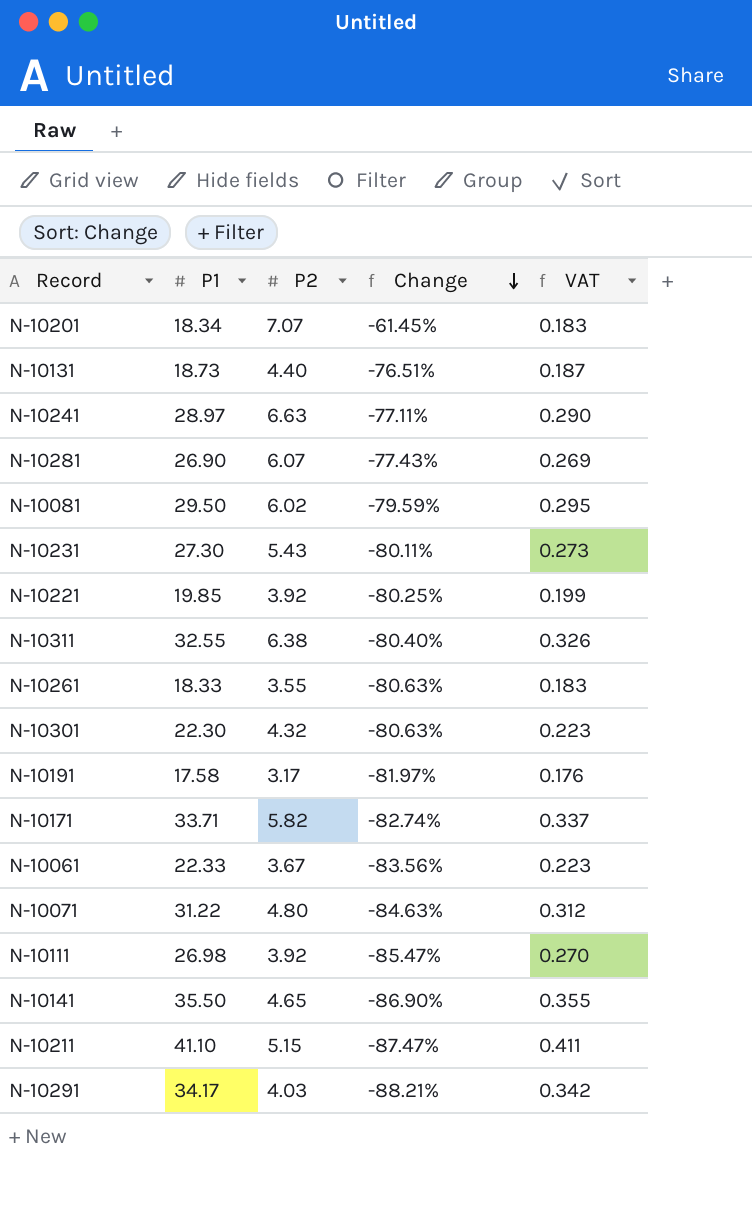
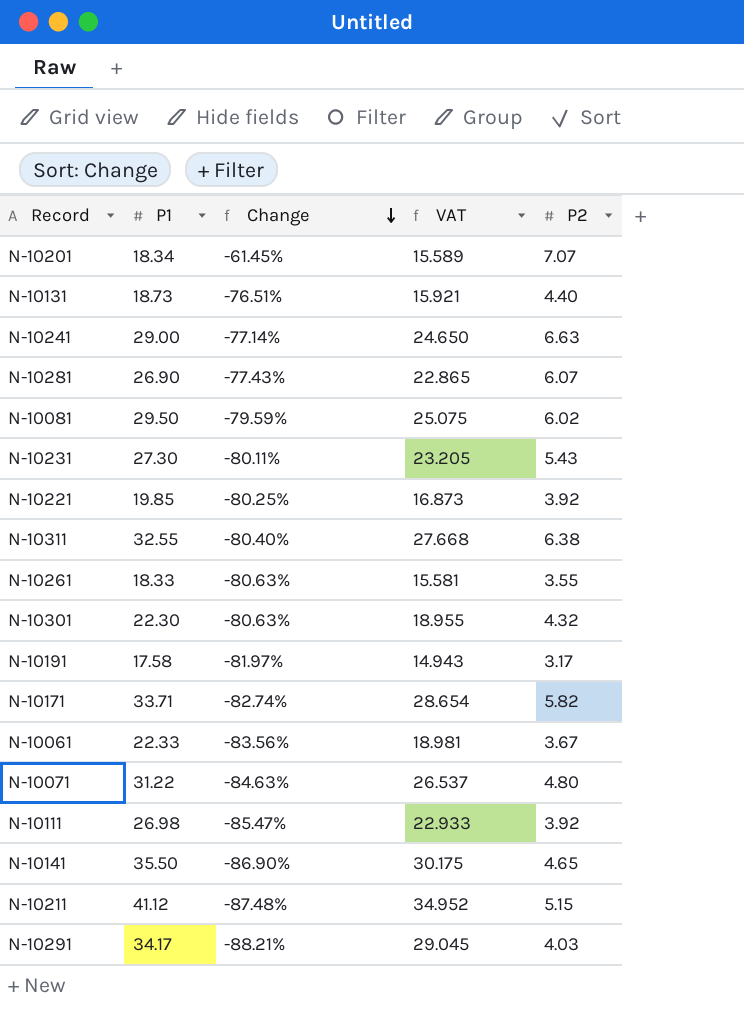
column VAT | formula: [P1] * 0.01 -> [P1] * 0.85
column P2 | position: 3 -> 5
N-10241 | P1: 28.97 -> 29.00
N-10241 | Change: -77.11% -> -77.14%
N-10211 | P1: 41.10 -> 41.12
N-10211 | Change: -87.47% -> -87.48%

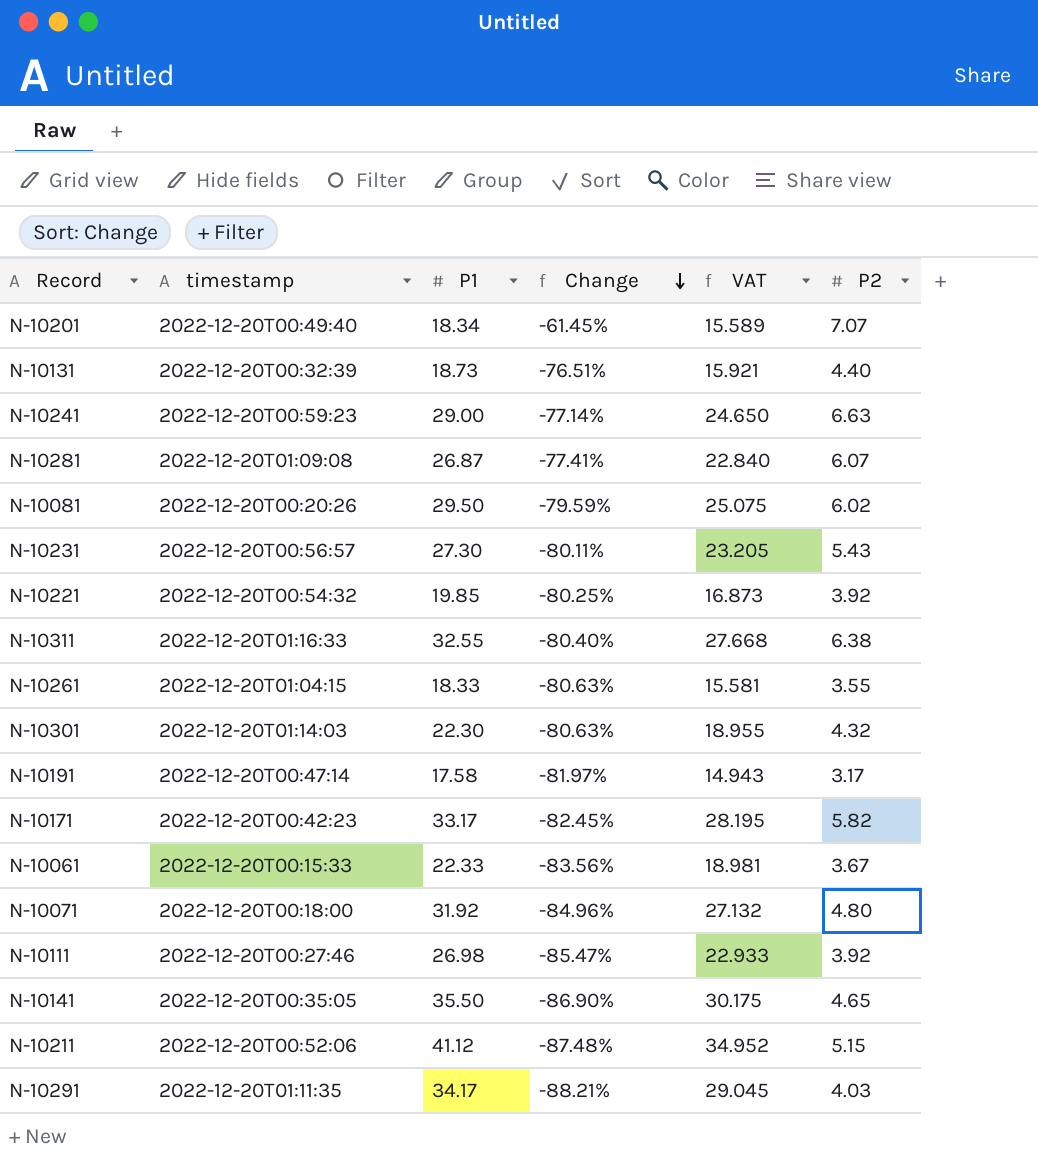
column timestamp | position: none -> 2
N-10281 | P1: 26.90 -> 26.87
N-10281 | Change: -77.43% -> -77.41%
N-10281 | VAT: 22.865 -> 22.840
N-10171 | P1: 33.71 -> 33.17
N-10171 | Change: -82.74% -> -82.45%
N-10171 | VAT: 28.654 -> 28.195
N-10071 | P1: 31.22 -> 31.92
N-10071 | Change: -84.63% -> -84.96%
N-10071 | VAT: 26.537 -> 27.132

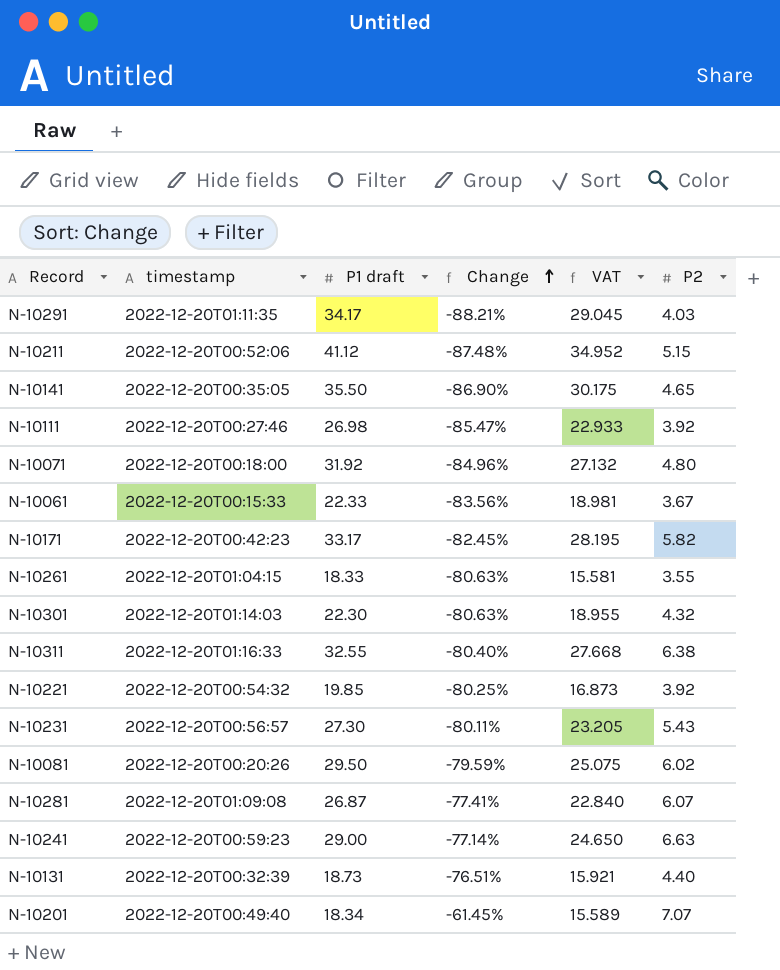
row order: Change descending -> Change ascending
column name: P1 -> P1 draft
row N-10191: 2022-12-20T00:47:14 | 17.58 | -81.97% | 14.943 | 3.17 -> none

